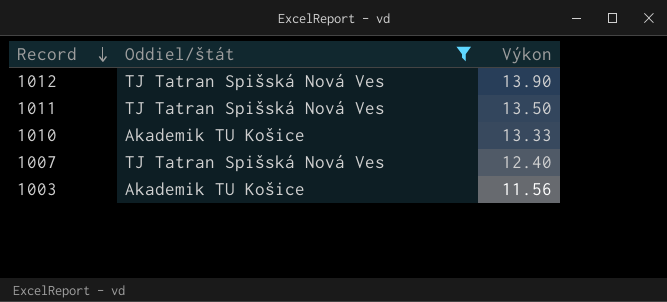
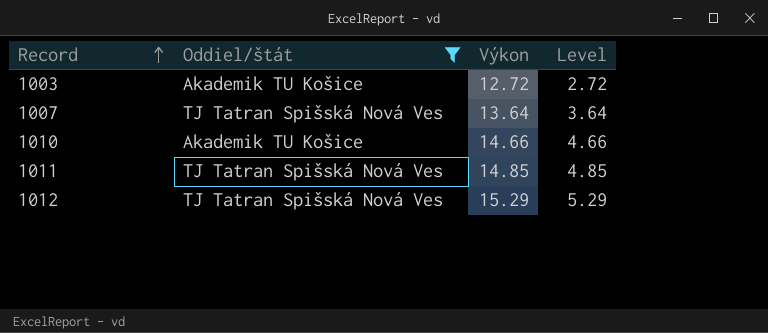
row order: Record descending -> Record ascending
column Level | formula: none -> [Výkon] - 10
1003 | Výkon: 11.56 -> 12.72
1007 | Výkon: 12.40 -> 13.64
1010 | Výkon: 13.33 -> 14.66
1011 | Výkon: 13.50 -> 14.85
1012 | Výkon: 13.90 -> 15.29

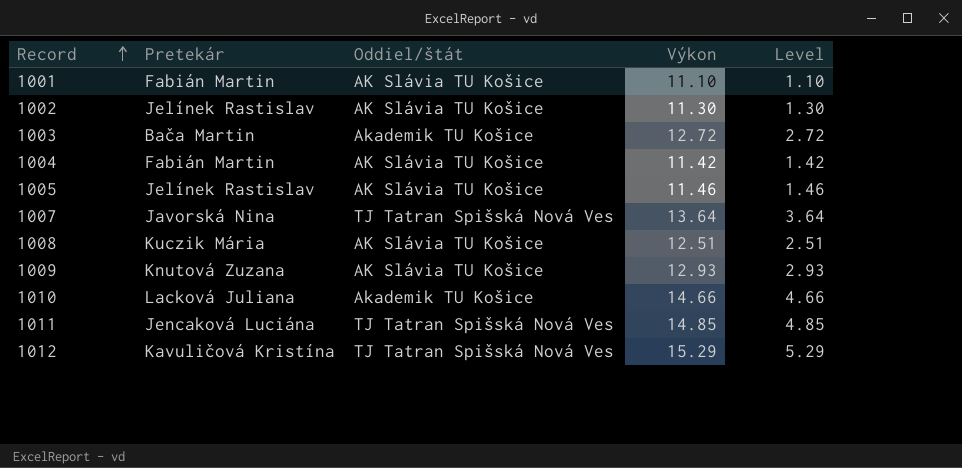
filter: Oddiel/štát != AK Slávia TU Košice -> none
column Pretekár | position: none -> 2

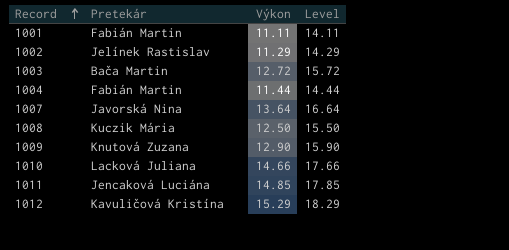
column Oddiel/štát | position: 3 -> none
column Level | formula: [Výkon] - 10 -> [Výkon] + 3
row 1005: Jelínek Rastislav | AK Slávia TU Košice | 11.46 | 1.46 -> none
1001 | Výkon: 11.10 -> 11.11
1002 | Výkon: 11.30 -> 11.29
1004 | Výkon: 11.42 -> 11.44
1008 | Výkon: 12.51 -> 12.50
1009 | Výkon: 12.93 -> 12.90

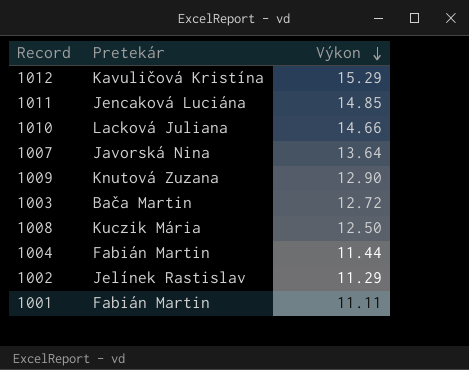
row order: Record ascending -> Výkon descending
column Level | formula: [Výkon] + 3 -> none

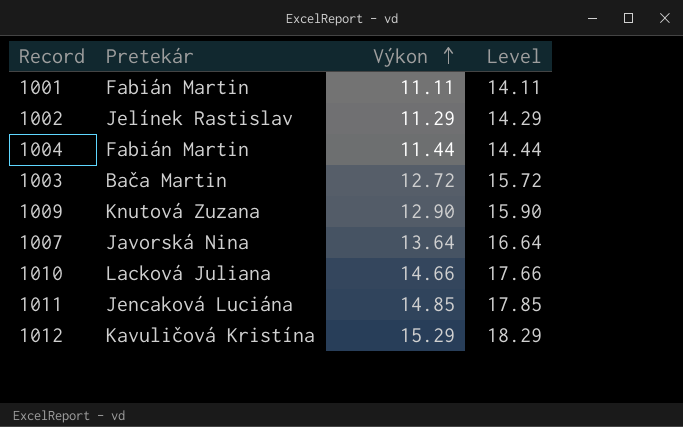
row order: Výkon descending -> Výkon ascending
column Level | formula: none -> [Výkon] + 3
row 1008: Kuczik Mária | 12.50 -> none

